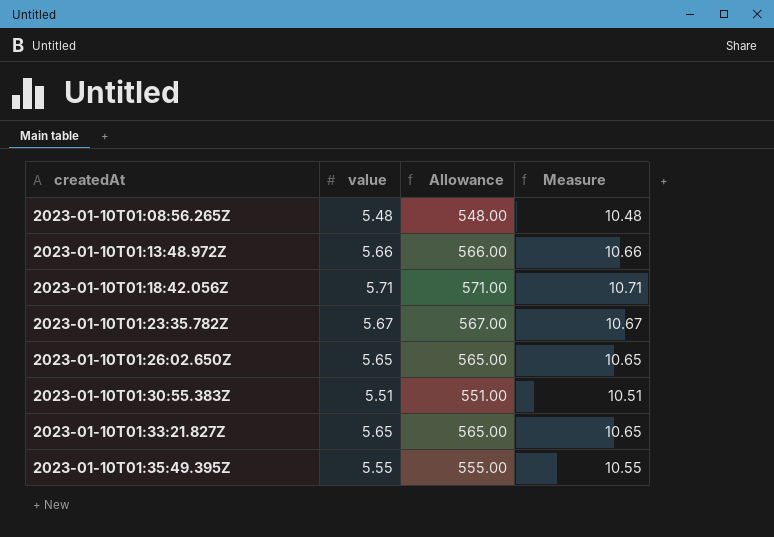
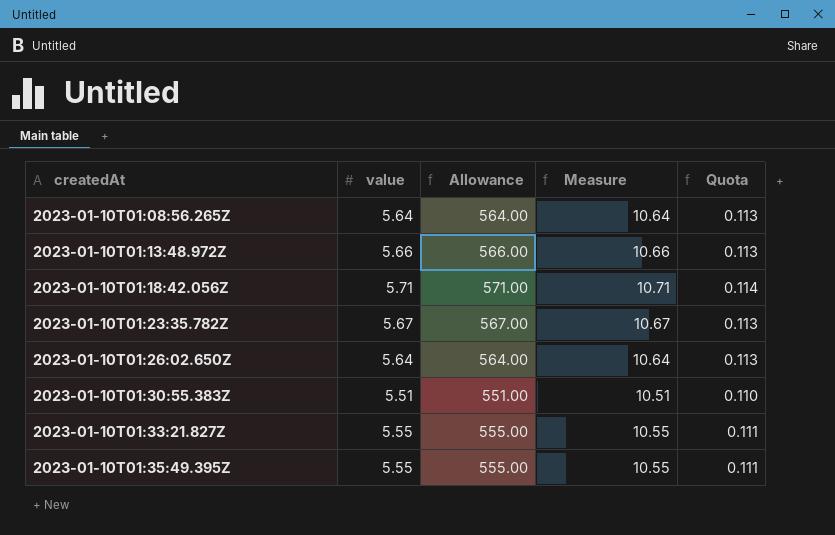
column Quota | formula: none -> [value] * 0.02
2023-01-10T01:08:56.265Z | value: 5.48 -> 5.64
2023-01-10T01:08:56.265Z | Allowance: 548.00 -> 564.00
2023-01-10T01:08:56.265Z | Measure: 10.48 -> 10.64
2023-01-10T01:26:02.650Z | value: 5.65 -> 5.64
2023-01-10T01:26:02.650Z | Allowance: 565.00 -> 564.00
2023-01-10T01:26:02.650Z | Measure: 10.65 -> 10.64
2023-01-10T01:33:21.827Z | value: 5.65 -> 5.55
2023-01-10T01:33:21.827Z | Allowance: 565.00 -> 555.00
2023-01-10T01:33:21.827Z | Measure: 10.65 -> 10.55

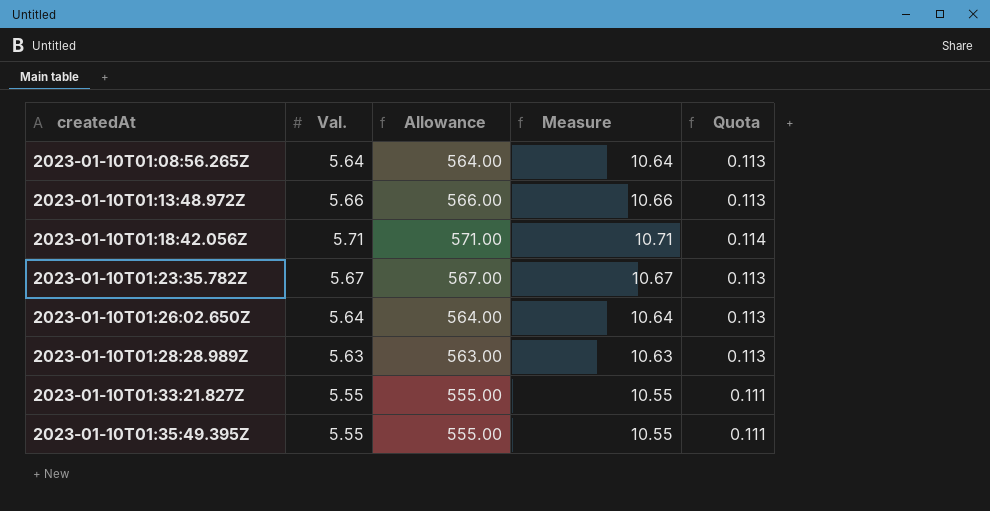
column name: value -> Val.
row 2023-01-10T01:30:55.383Z: 5.51 | 551.00 | 10.51 | 0.110 -> none
row 2023-01-10T01:28:28.989Z: none -> 5.63 | 563.00 | 10.63 | 0.113

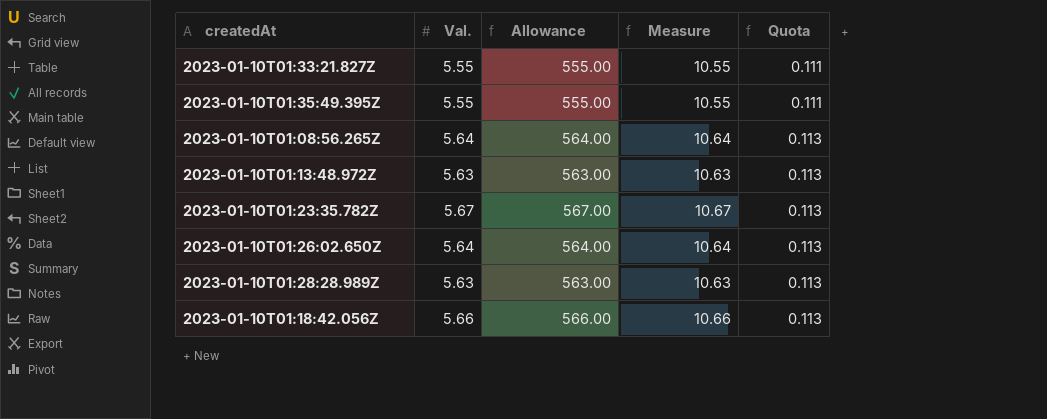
row order: createdAt ascending -> Quota ascending
2023-01-10T01:13:48.972Z | Val.: 5.66 -> 5.63
2023-01-10T01:13:48.972Z | Allowance: 566.00 -> 563.00
2023-01-10T01:13:48.972Z | Measure: 10.66 -> 10.63
2023-01-10T01:18:42.056Z | Val.: 5.71 -> 5.66
2023-01-10T01:18:42.056Z | Allowance: 571.00 -> 566.00
2023-01-10T01:18:42.056Z | Measure: 10.71 -> 10.66
2023-01-10T01:18:42.056Z | Quota: 0.114 -> 0.113

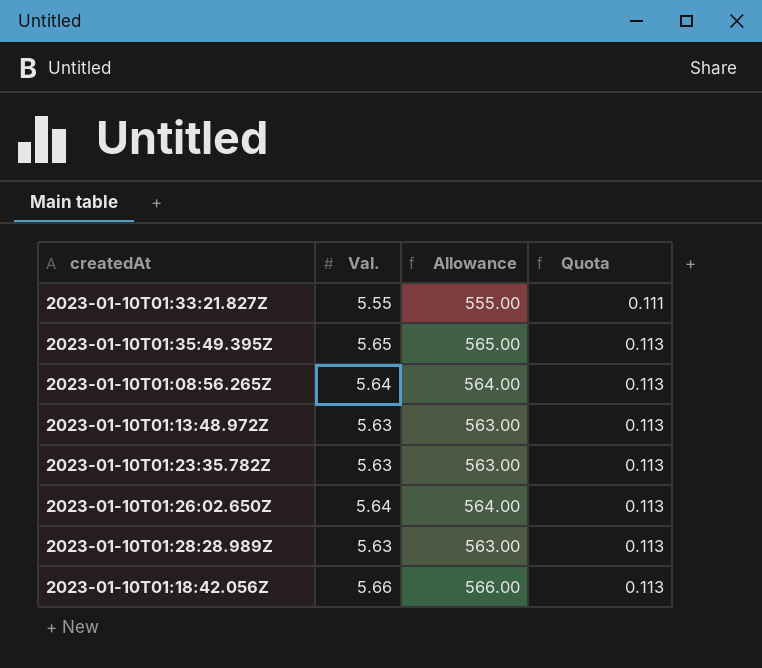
column Measure | formula: [Val.] + 5 -> none
2023-01-10T01:35:49.395Z | Val.: 5.55 -> 5.65
2023-01-10T01:35:49.395Z | Allowance: 555.00 -> 565.00
2023-01-10T01:35:49.395Z | Quota: 0.111 -> 0.113
2023-01-10T01:23:35.782Z | Val.: 5.67 -> 5.63
2023-01-10T01:23:35.782Z | Allowance: 567.00 -> 563.00

